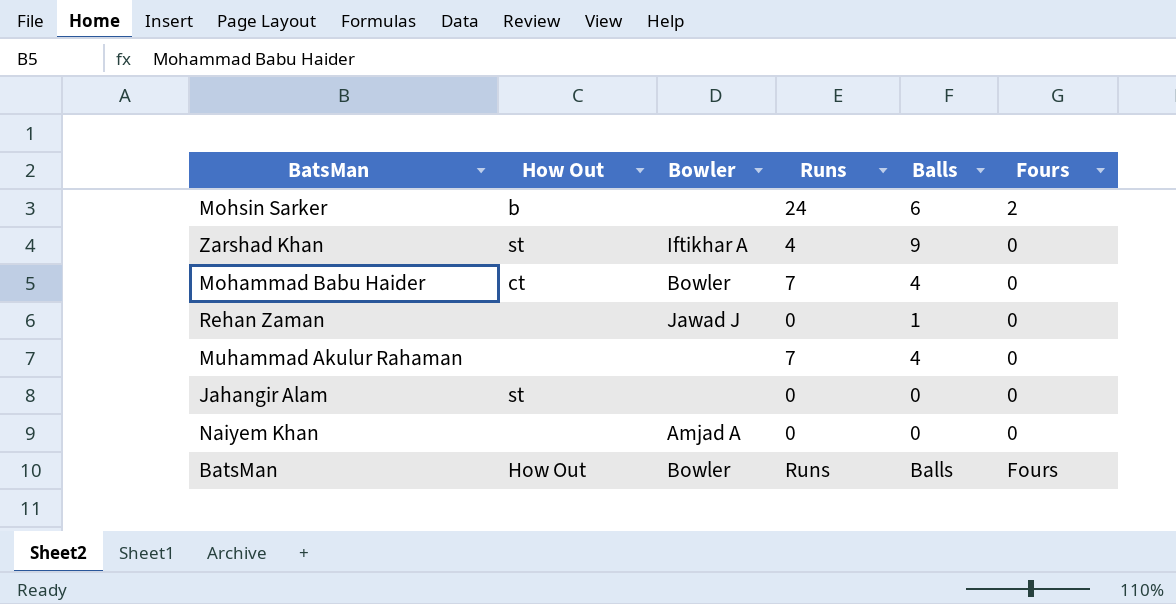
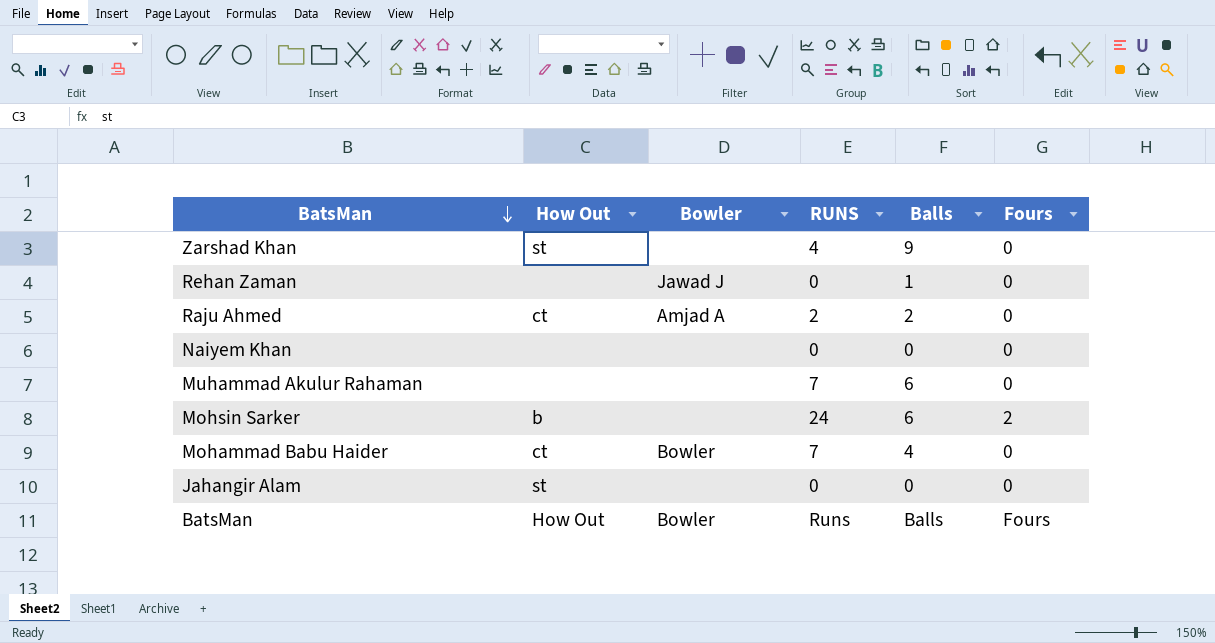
row order: none -> BatsMan descending
column name: Runs -> RUNS
Zarshad Khan | Bowler: Iftikhar A -> none
row Raju Ahmed: none -> ct | Amjad A | 2 | 2 | 0
Naiyem Khan | Bowler: Amjad A -> none
Muhammad Akulur Rahaman | Balls: 4 -> 6

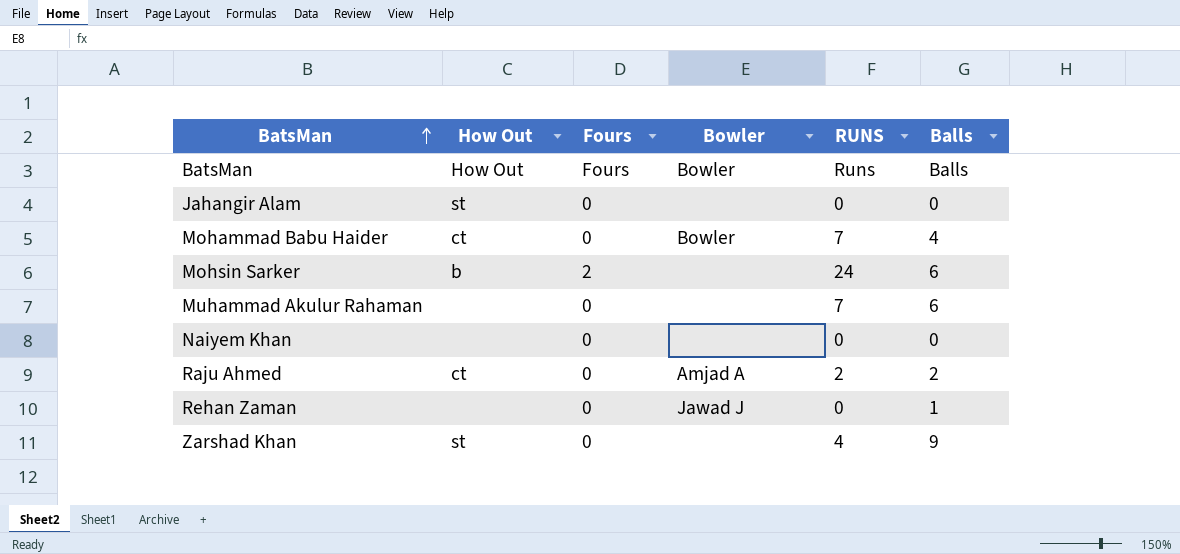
row order: BatsMan descending -> BatsMan ascending
column Fours | position: 6 -> 3

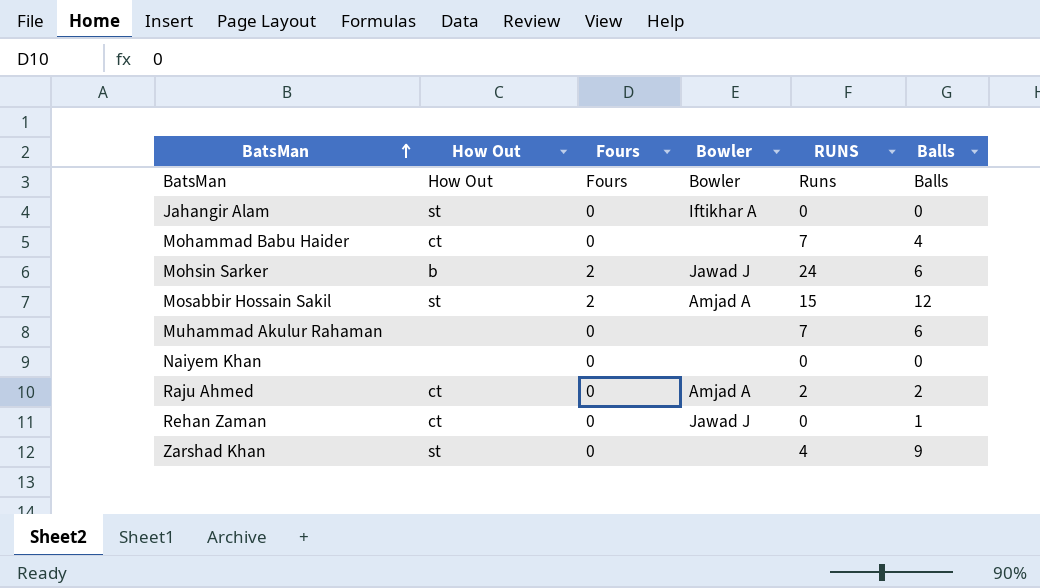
Jahangir Alam | Bowler: none -> Iftikhar A
Mohammad Babu Haider | Bowler: Bowler -> none
Mohsin Sarker | Bowler: none -> Jawad J
row Mosabbir Hossain Sakil: none -> st | 2 | Amjad A | 15 | 12
Rehan Zaman | How Out: none -> ct

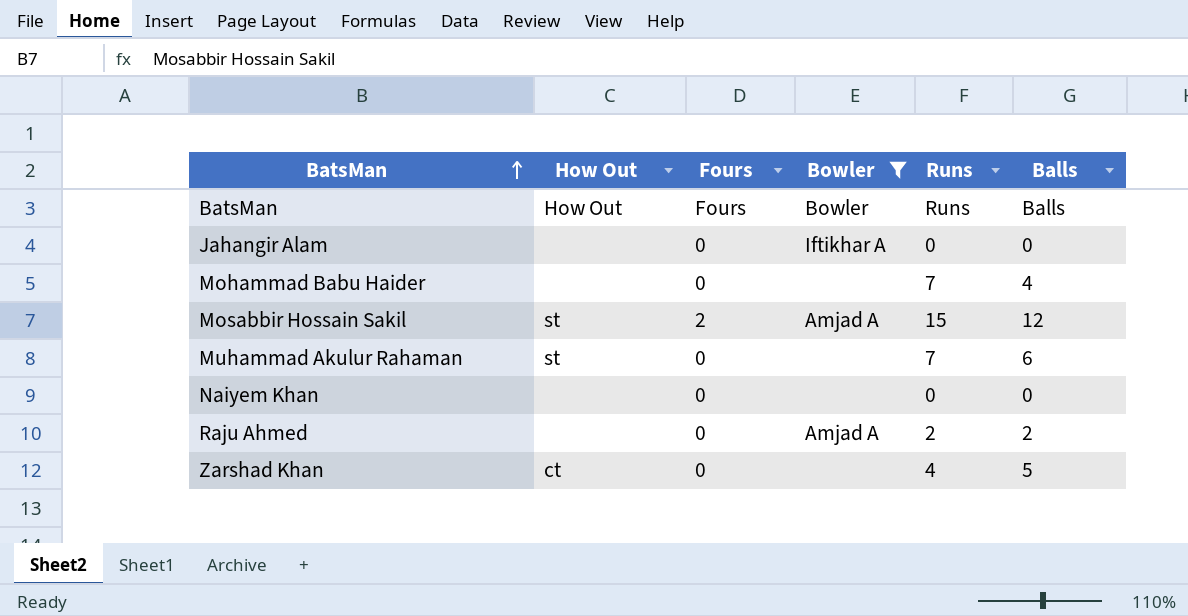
filter: none -> Bowler != Jawad J
column name: RUNS -> Runs
Jahangir Alam | How Out: st -> none
Mohammad Babu Haider | How Out: ct -> none
Muhammad Akulur Rahaman | How Out: none -> st
Raju Ahmed | How Out: ct -> none
Zarshad Khan | How Out: st -> ct
Zarshad Khan | Balls: 9 -> 5

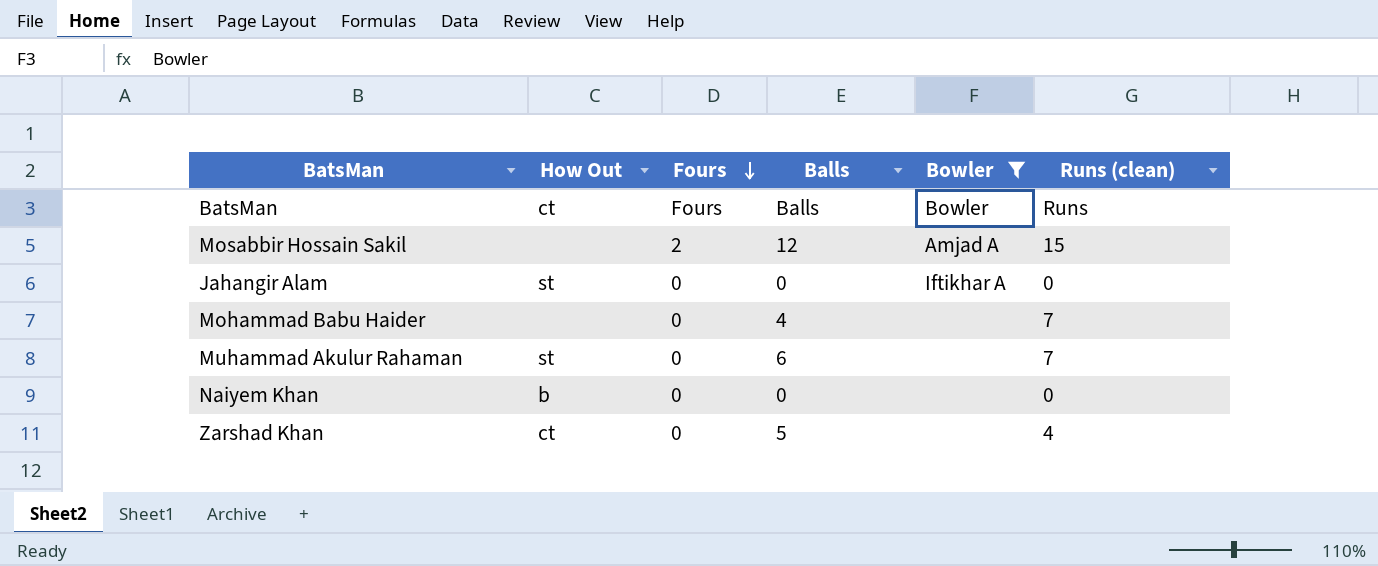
row order: BatsMan ascending -> Fours descending
column Balls | position: 6 -> 4
column name: Runs -> Runs (clean)
row Raju Ahmed: none | 0 | Amjad A | 2 | 2 -> none
BatsMan | How Out: How Out -> ct
Mosabbir Hossain Sakil | How Out: st -> none
Jahangir Alam | How Out: none -> st
Naiyem Khan | How Out: none -> b

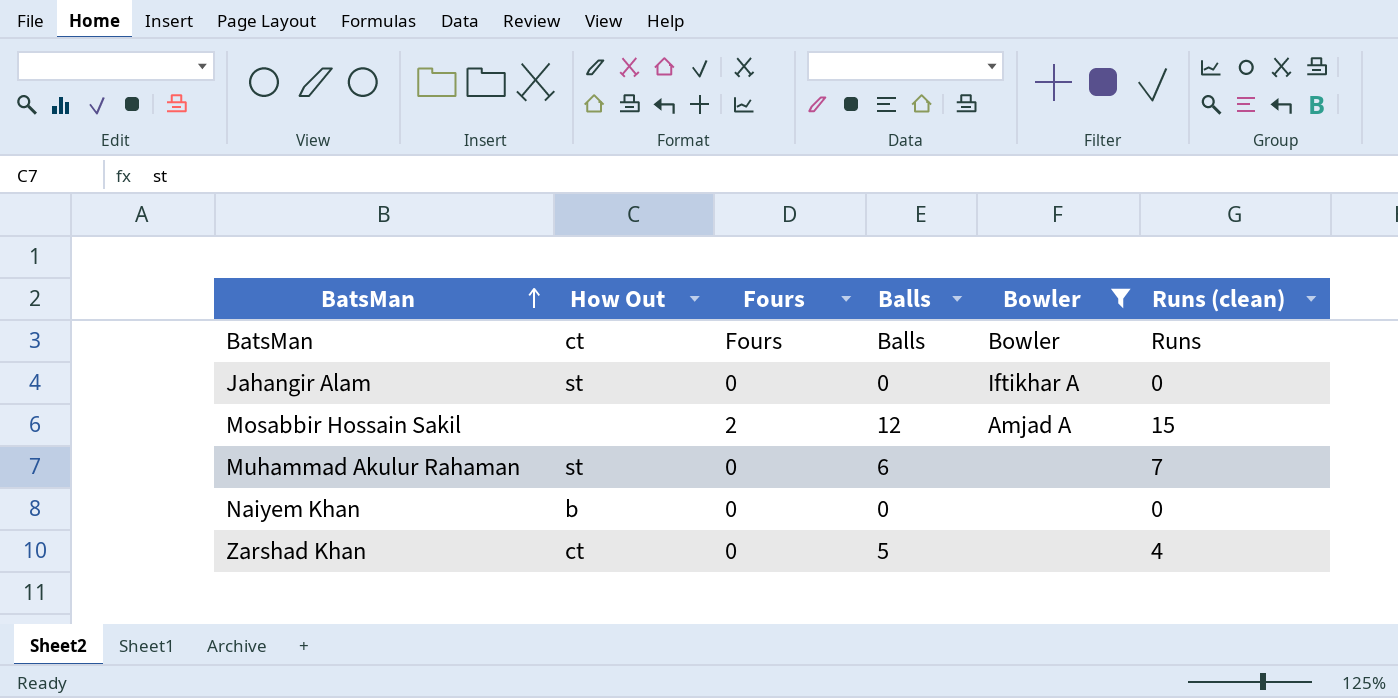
row order: Fours descending -> BatsMan ascending
row Mohammad Babu Haider: none | 0 | 4 | none | 7 -> none

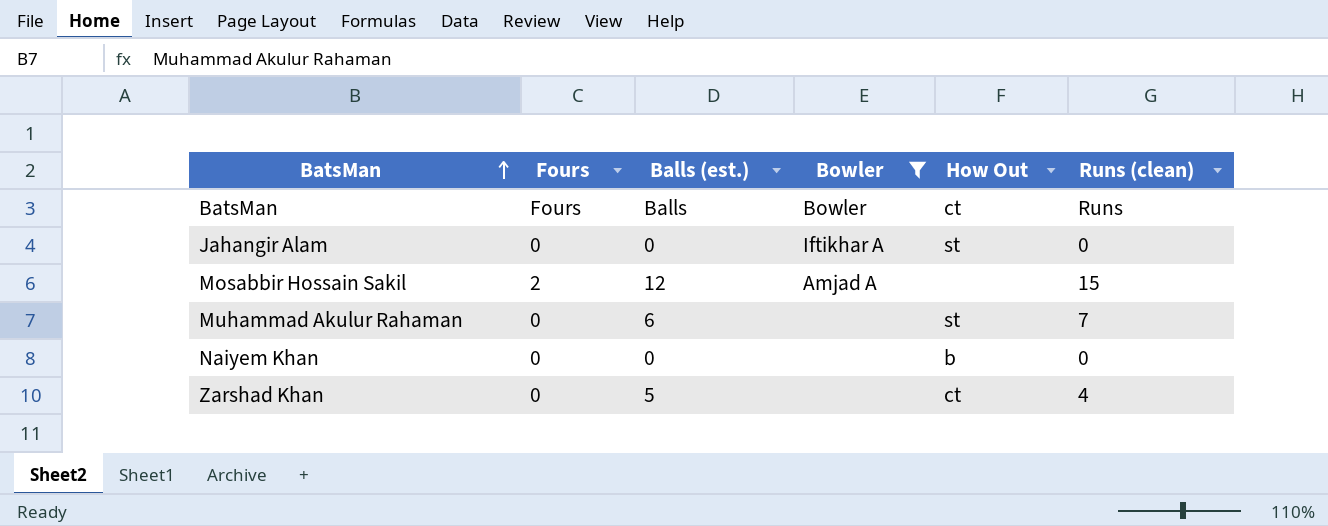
column name: Balls -> Balls (est.)
column How Out | position: 2 -> 5

